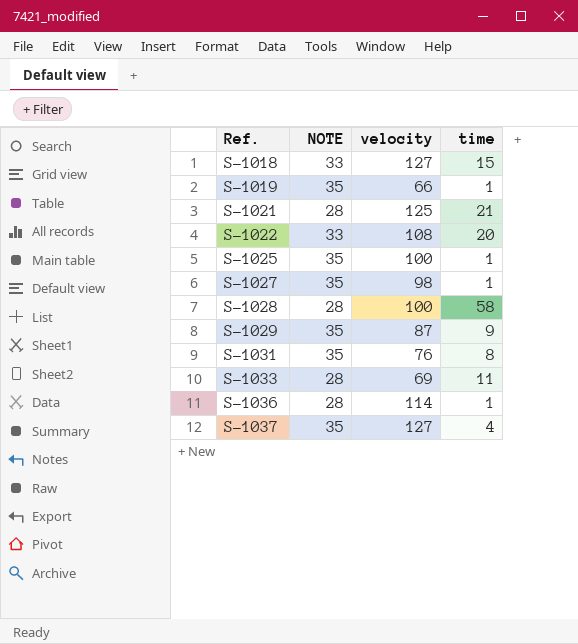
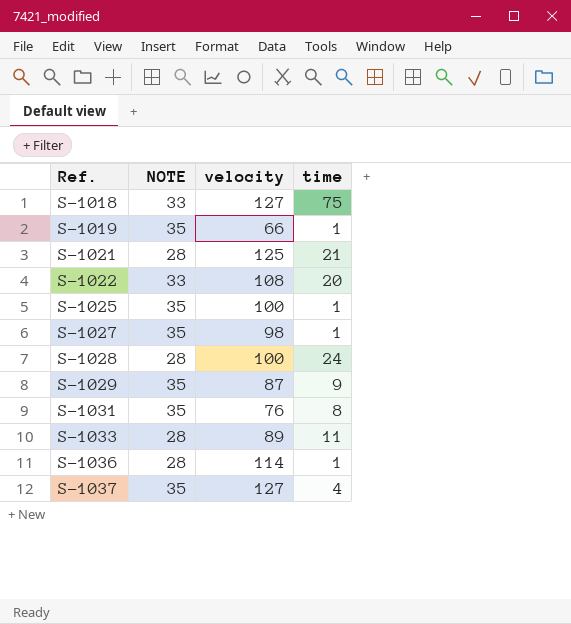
S-1018 | time: 15 -> 75
S-1028 | time: 58 -> 24
S-1033 | velocity: 69 -> 89

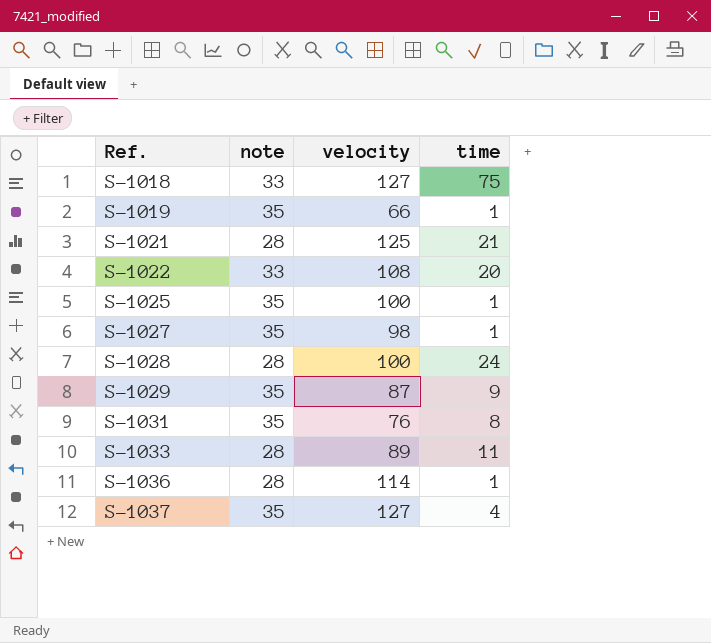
column name: NOTE -> note

